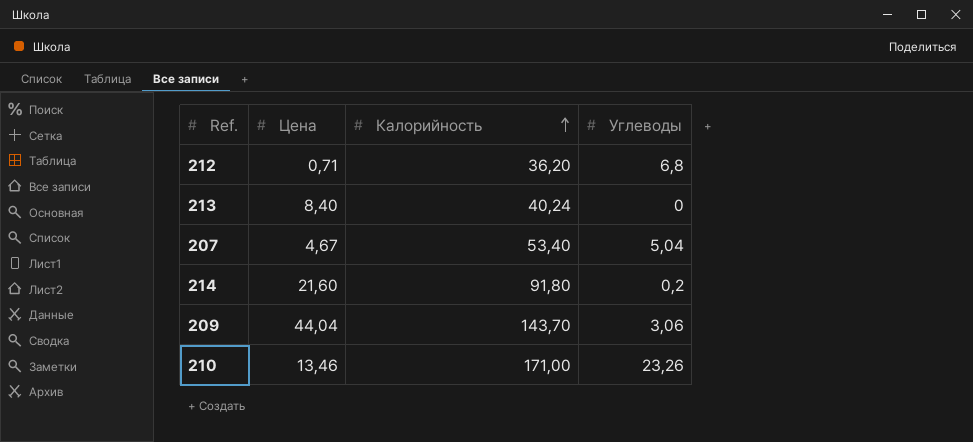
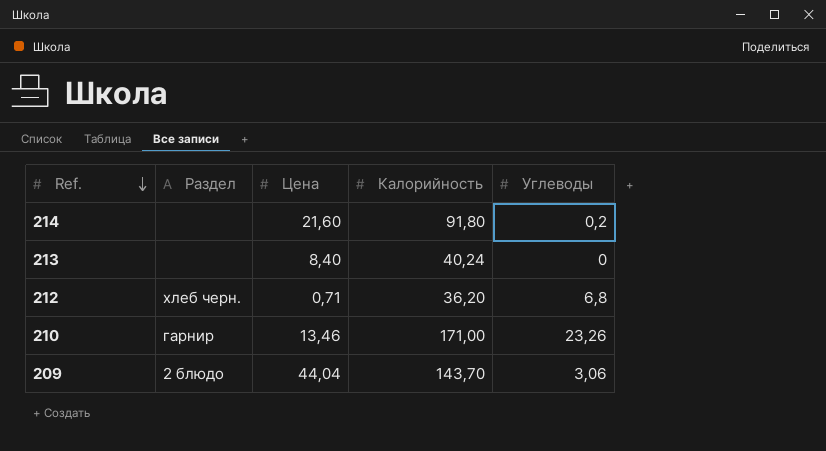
row order: Калорийность ascending -> Ref. descending
column Раздел | position: none -> 2
row 207: 4,67 | 53,40 | 5,04 -> none

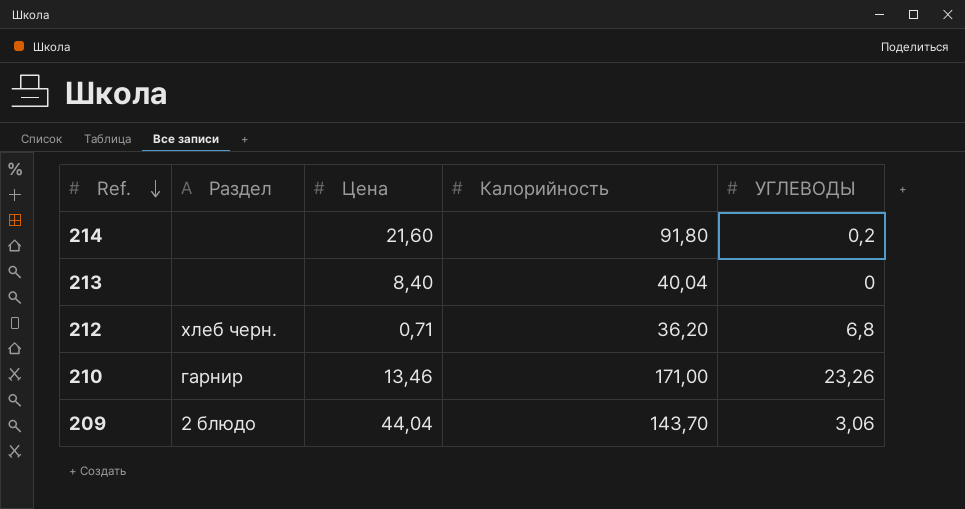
column name: Углеводы -> УГЛЕВОДЫ
213 | Калорийность: 40,24 -> 40,04

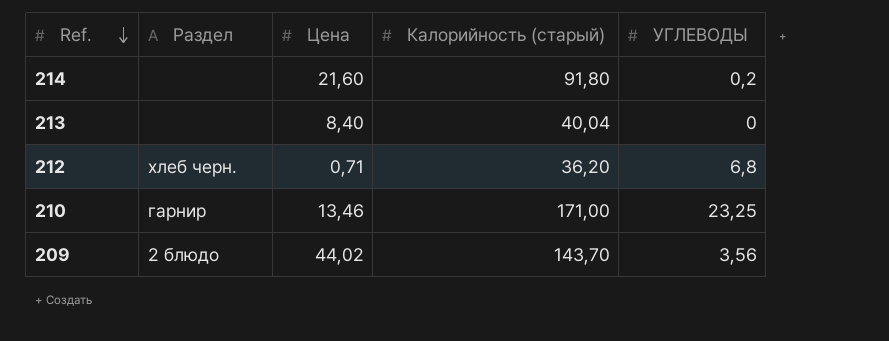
column name: Калорийность -> Калорийность (старый)
210 | УГЛЕВОДЫ: 23,26 -> 23,25
209 | Цена: 44,04 -> 44,02
209 | УГЛЕВОДЫ: 3,06 -> 3,56

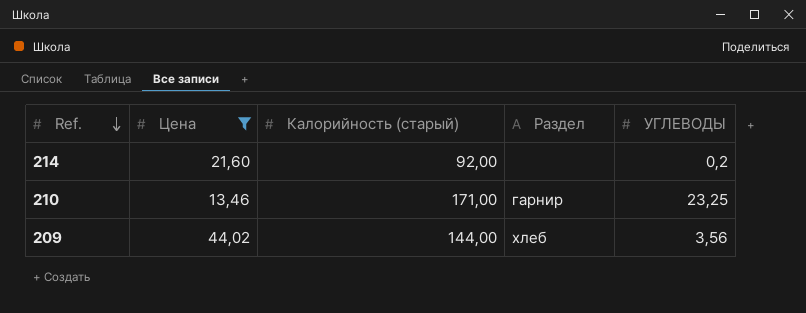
filter: none -> Цена >= 13,46
column Раздел | position: 2 -> 4
214 | Калорийность (старый): 91,80 -> 92,00
209 | Калорийность (старый): 143,70 -> 144,00
209 | Раздел: 2 блюдо -> хлеб

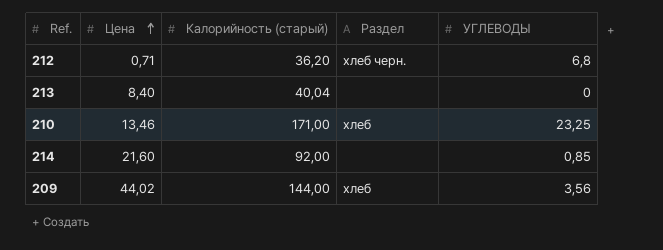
filter: Цена >= 13,46 -> none
row order: Ref. descending -> Цена ascending
210 | Раздел: гарнир -> хлеб
214 | УГЛЕВОДЫ: 0,2 -> 0,85

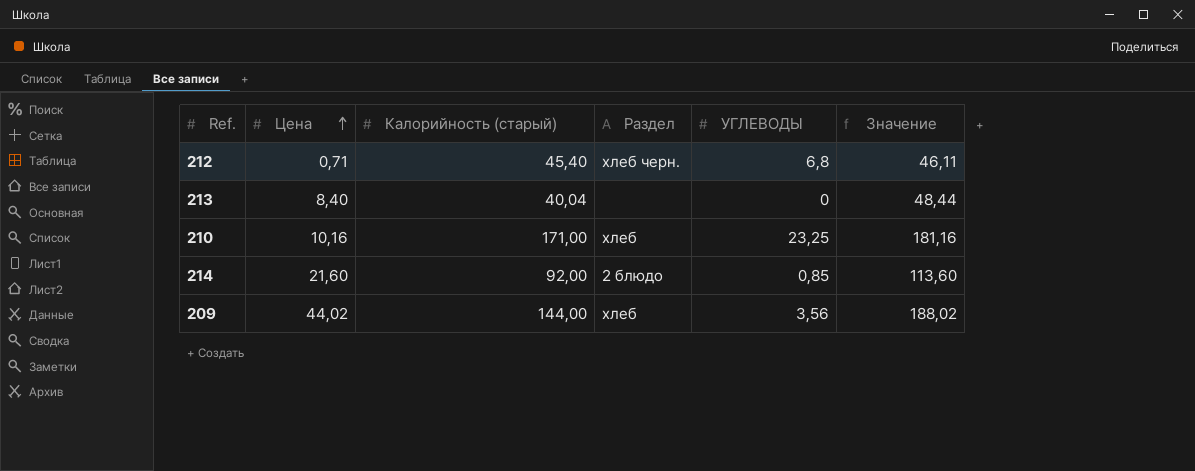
column Значение | formula: none -> [Цена] + [Калорийность (старый)]
212 | Калорийность (старый): 36,20 -> 45,40
210 | Цена: 13,46 -> 10,16
214 | Раздел: none -> 2 блюдо

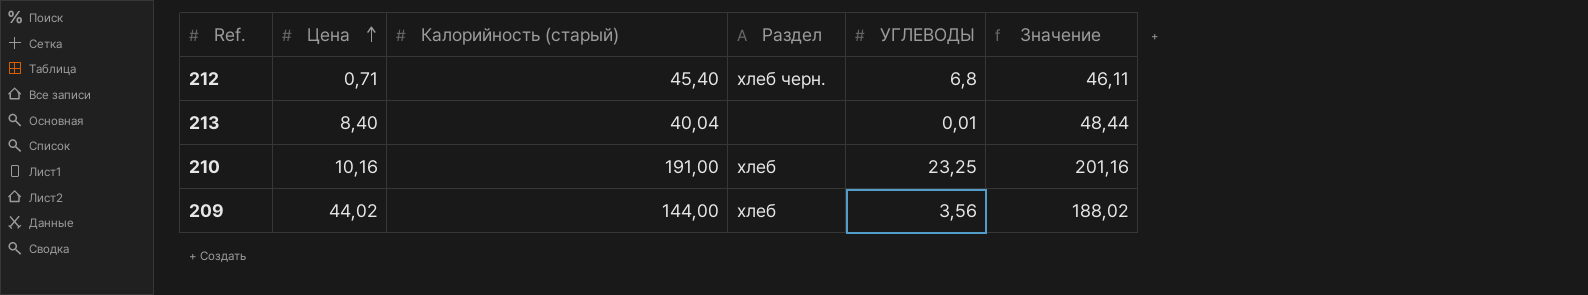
row 214: 21,60 | 92,00 | 2 блюдо | 0,85 | 113,60 -> none
213 | УГЛЕВОДЫ: 0 -> 0,01
210 | Калорийность (старый): 171,00 -> 191,00
210 | Значение: 181,16 -> 201,16

